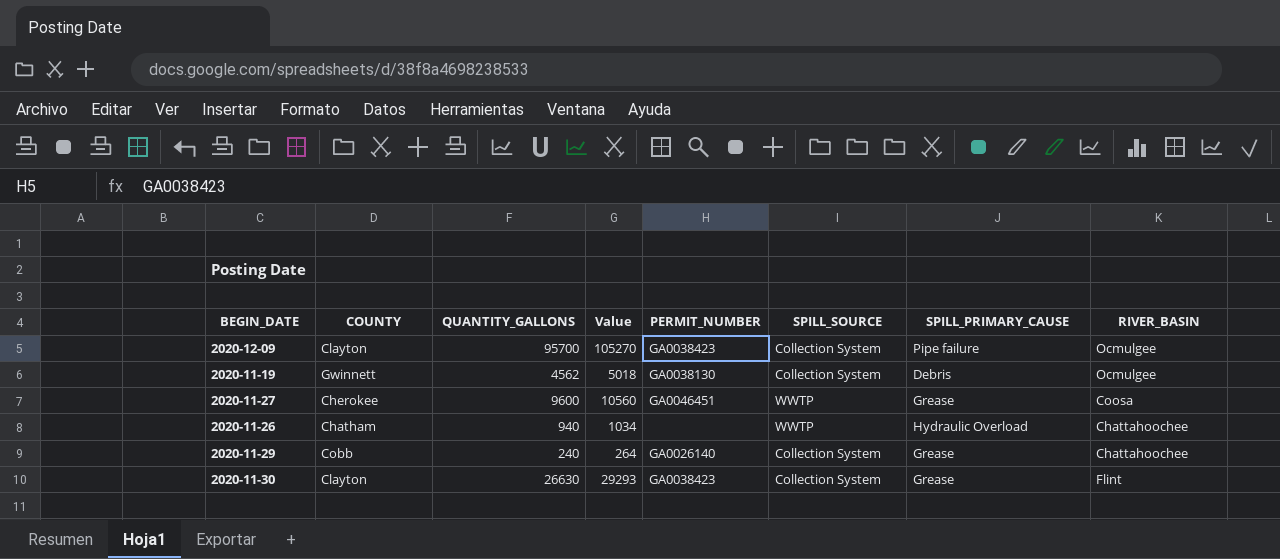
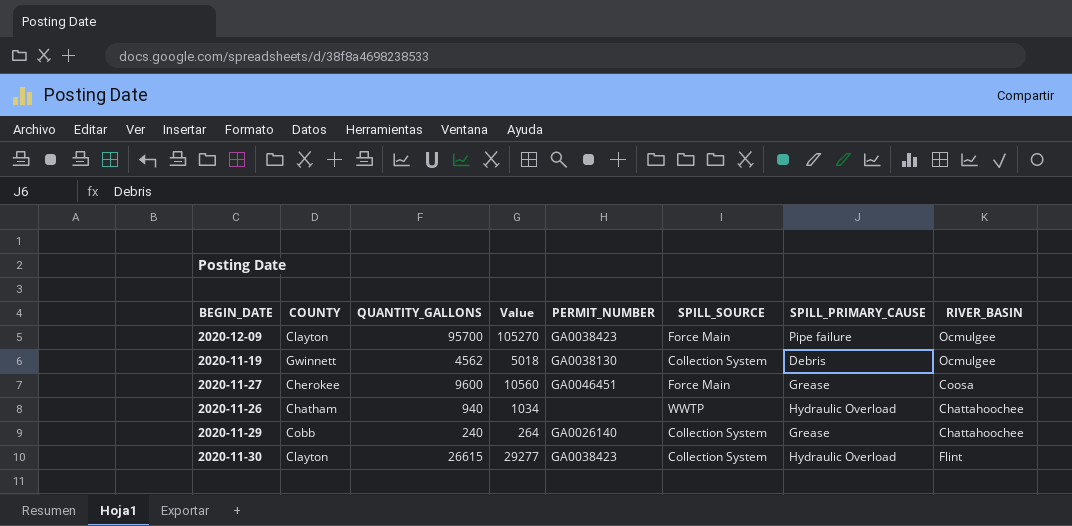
2020-12-09 | SPILL_SOURCE: Collection System -> Force Main
2020-11-27 | SPILL_SOURCE: WWTP -> Force Main
2020-11-30 | QUANTITY_GALLONS: 26630 -> 26615
2020-11-30 | Value: 29293 -> 29277
2020-11-30 | SPILL_PRIMARY_CAUSE: Grease -> Hydraulic Overload

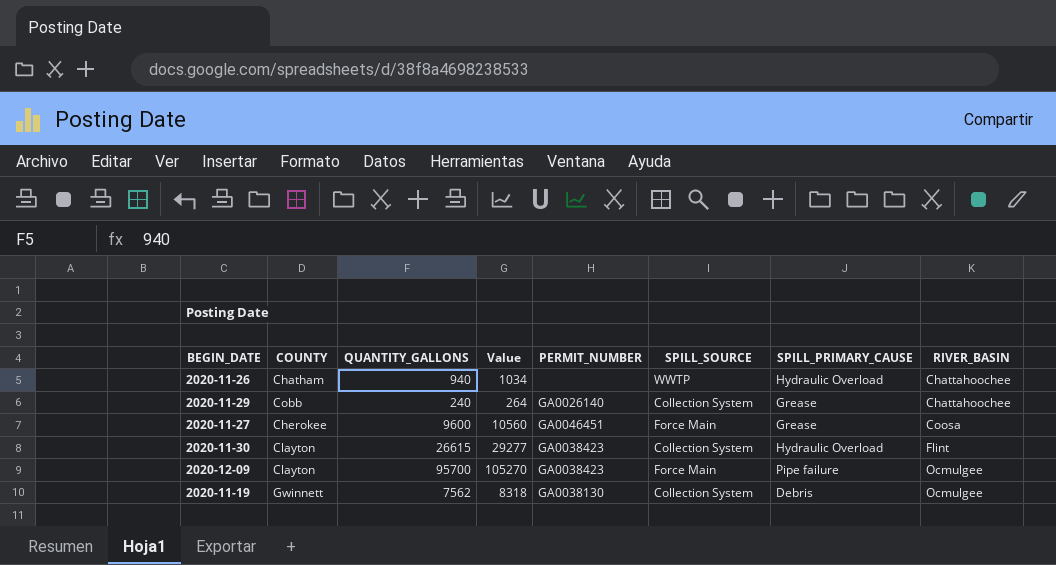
row order: none -> RIVER_BASIN ascending
2020-11-19 | QUANTITY_GALLONS: 4562 -> 7562
2020-11-19 | Value: 5018 -> 8318

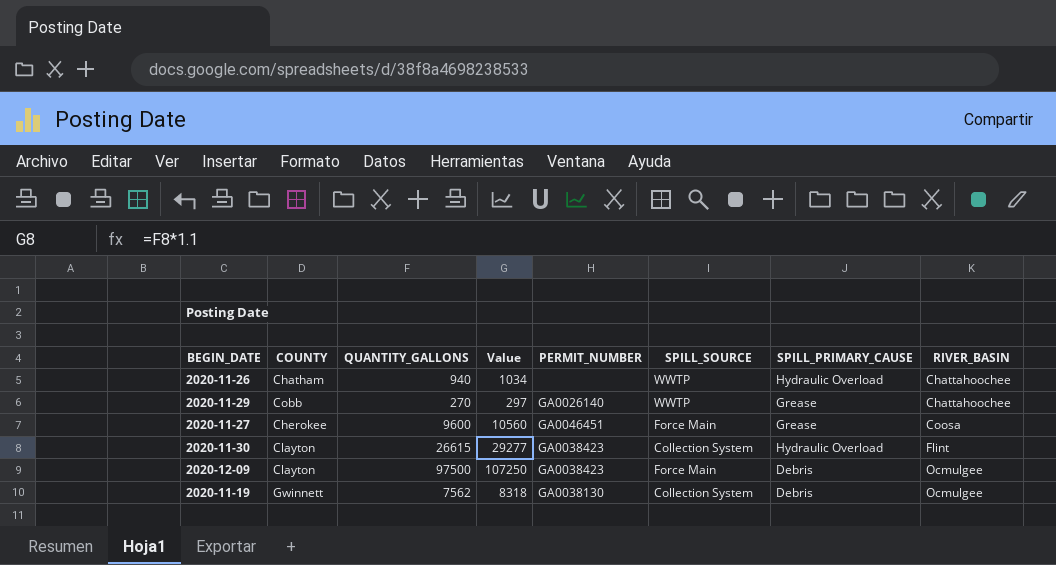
2020-11-29 | QUANTITY_GALLONS: 240 -> 270
2020-11-29 | Value: 264 -> 297
2020-11-29 | SPILL_SOURCE: Collection System -> WWTP
2020-12-09 | QUANTITY_GALLONS: 95700 -> 97500
2020-12-09 | Value: 105270 -> 107250
2020-12-09 | SPILL_PRIMARY_CAUSE: Pipe failure -> Debris

